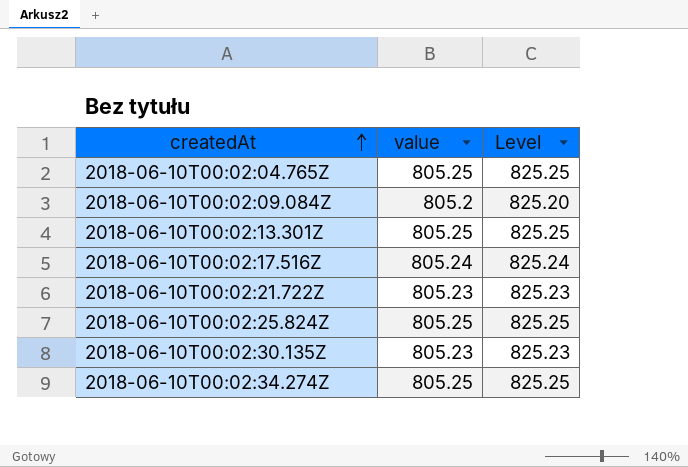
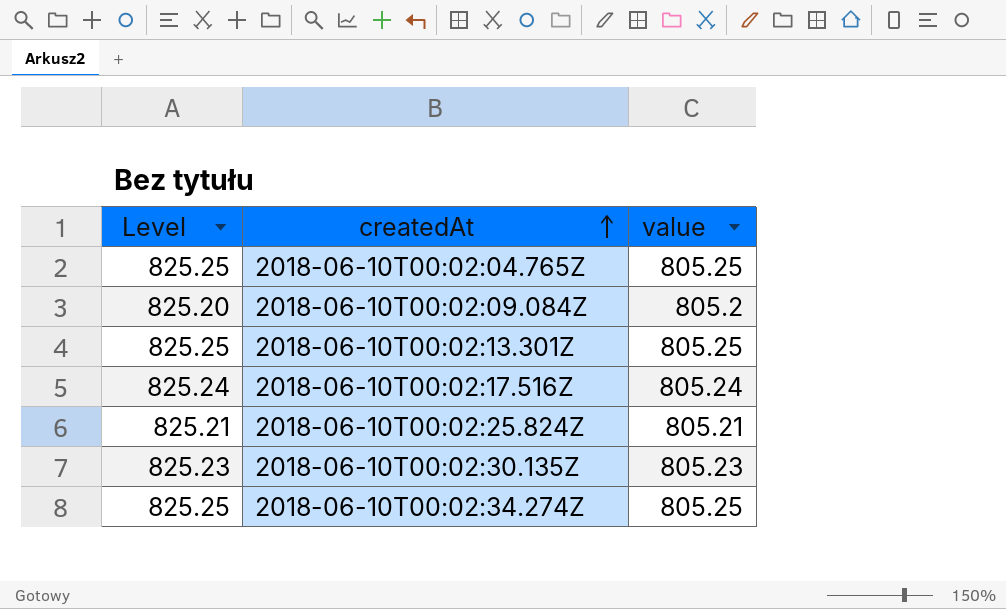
column Level | position: 3 -> 1
row 2018-06-10T00:02:21.722Z: 805.23 | 825.23 -> none
2018-06-10T00:02:25.824Z | Level: 825.25 -> 825.21
2018-06-10T00:02:25.824Z | value: 805.25 -> 805.21

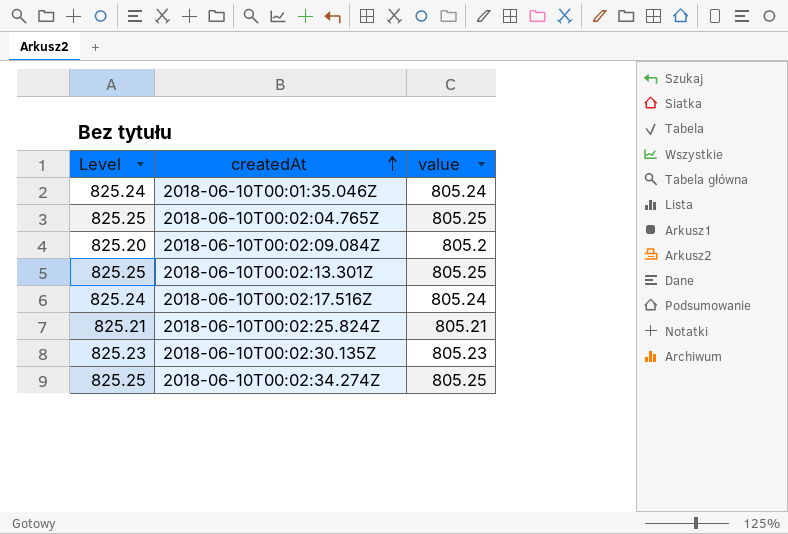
row 2018-06-10T00:01:35.046Z: none -> 825.24 | 805.24

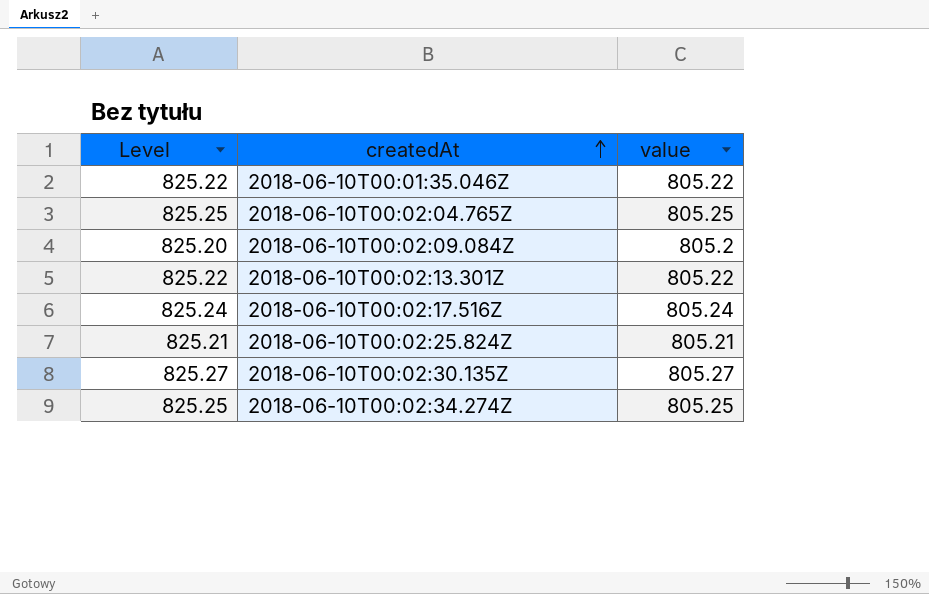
2018-06-10T00:01:35.046Z | Level: 825.24 -> 825.22
2018-06-10T00:01:35.046Z | value: 805.24 -> 805.22
2018-06-10T00:02:13.301Z | Level: 825.25 -> 825.22
2018-06-10T00:02:13.301Z | value: 805.25 -> 805.22
2018-06-10T00:02:30.135Z | Level: 825.23 -> 825.27
2018-06-10T00:02:30.135Z | value: 805.23 -> 805.27

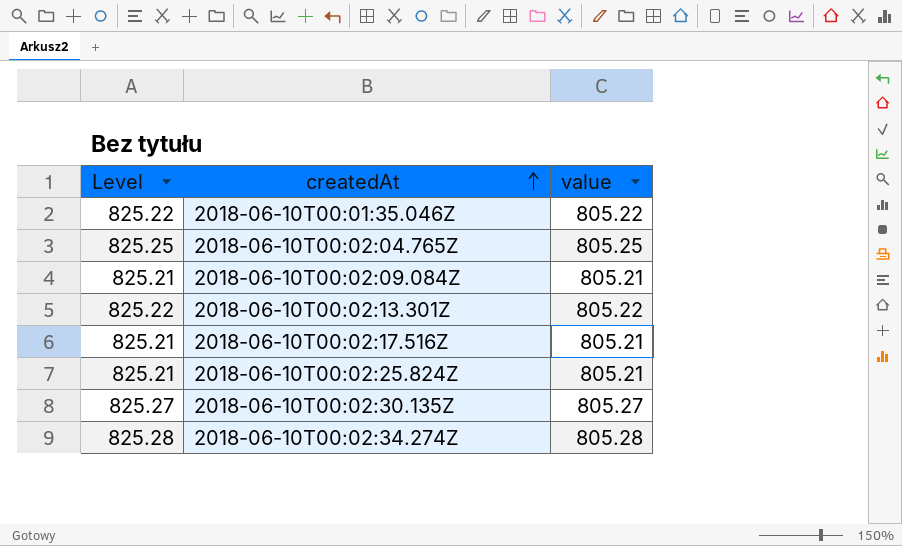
2018-06-10T00:02:09.084Z | Level: 825.20 -> 825.21
2018-06-10T00:02:09.084Z | value: 805.2 -> 805.21
2018-06-10T00:02:17.516Z | Level: 825.24 -> 825.21
2018-06-10T00:02:17.516Z | value: 805.24 -> 805.21
2018-06-10T00:02:34.274Z | Level: 825.25 -> 825.28
2018-06-10T00:02:34.274Z | value: 805.25 -> 805.28

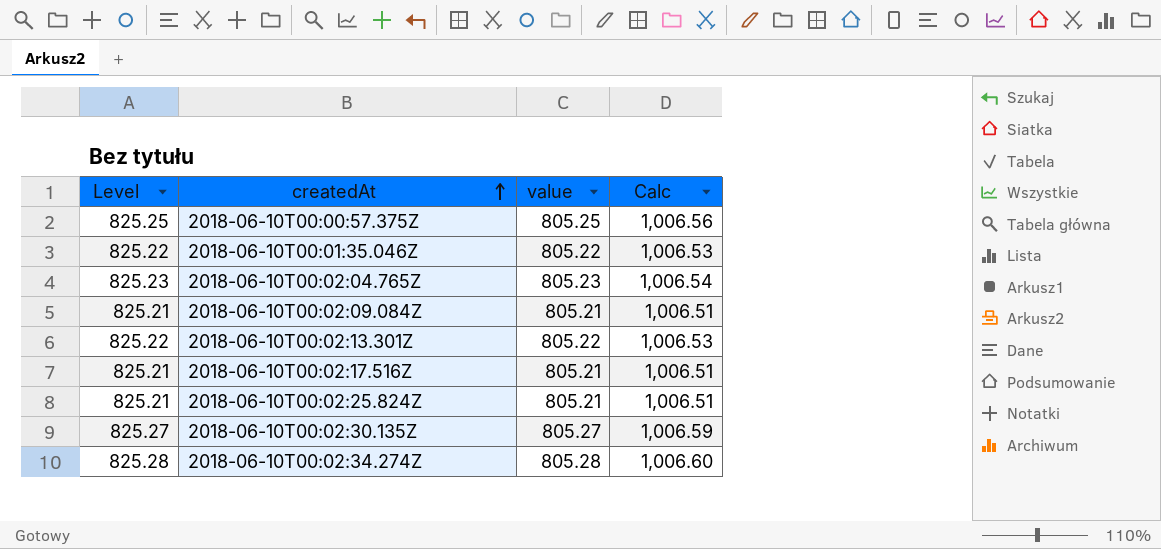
column Calc | formula: none -> [value] * 1.25
row 2018-06-10T00:00:57.375Z: none -> 825.25 | 805.25 | 1,006.56
2018-06-10T00:02:04.765Z | Level: 825.25 -> 825.23
2018-06-10T00:02:04.765Z | value: 805.25 -> 805.23

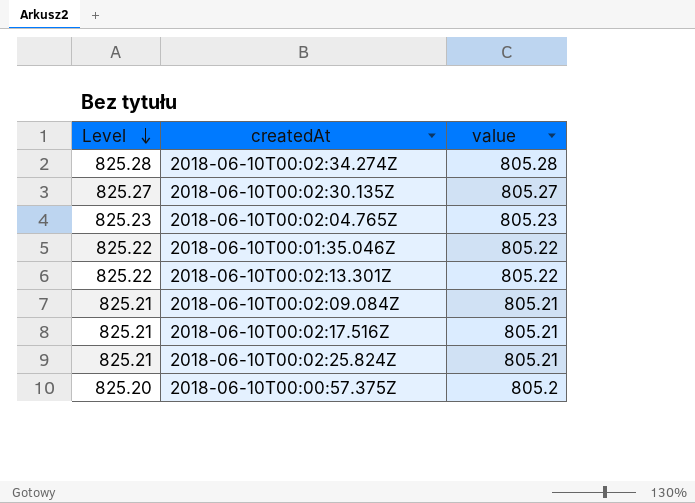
row order: createdAt ascending -> Level descending
column Calc | formula: [value] * 1.25 -> none
2018-06-10T00:00:57.375Z | Level: 825.25 -> 825.20
2018-06-10T00:00:57.375Z | value: 805.25 -> 805.2

